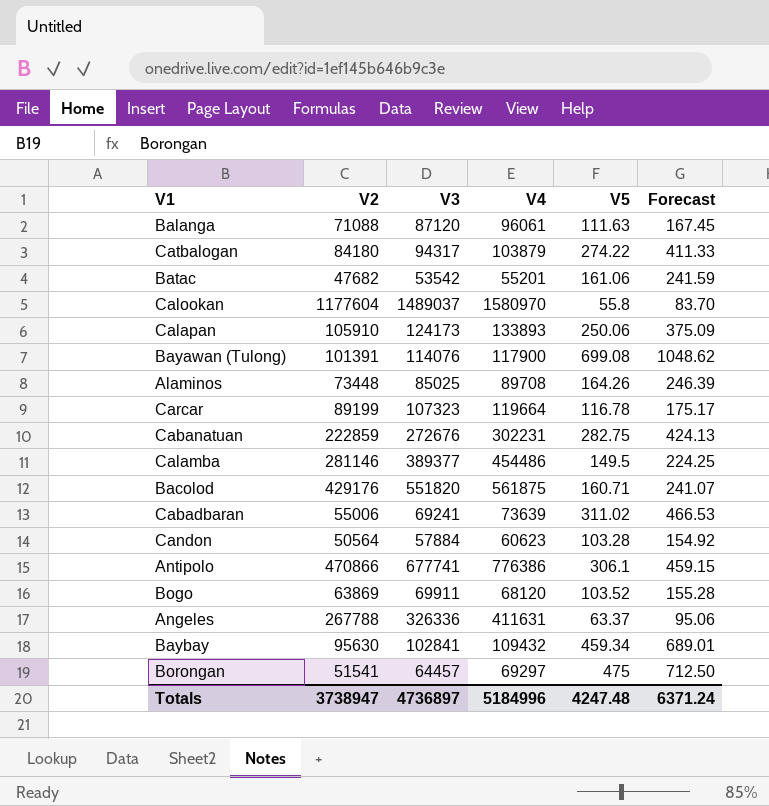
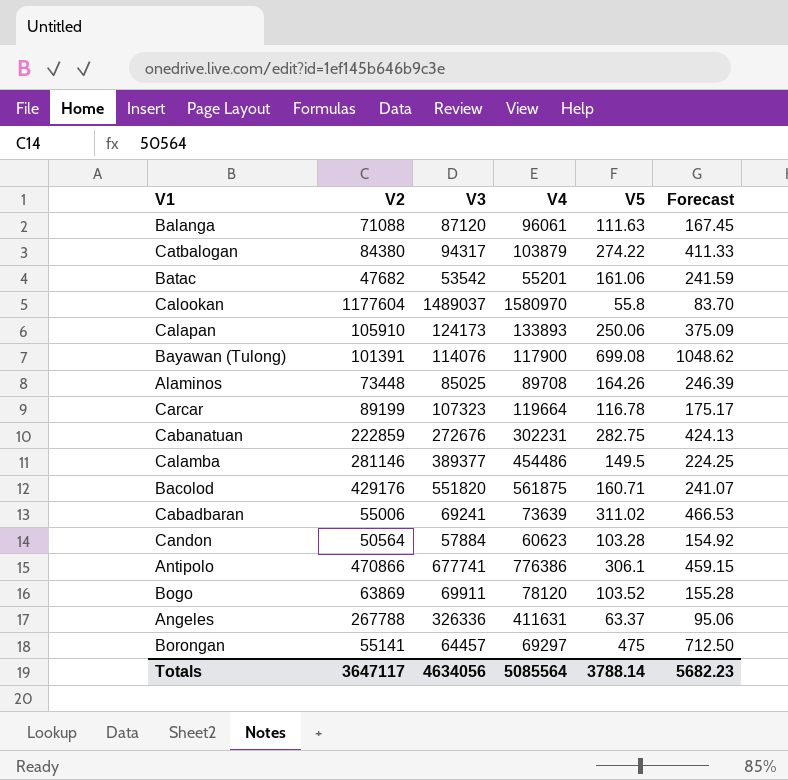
row Baybay: 95630 | 102841 | 109432 | 459.34 | 689.01 -> none
Catbalogan | V2: 84180 -> 84380
Bogo | V4: 68120 -> 78120
Borongan | V2: 51541 -> 55141
Totals | V2: 3738947 -> 3647117
Totals | V3: 4736897 -> 4634056
Totals | V4: 5184996 -> 5085564
Totals | V5: 4247.48 -> 3788.14
Totals | Forecast: 6371.24 -> 5682.23

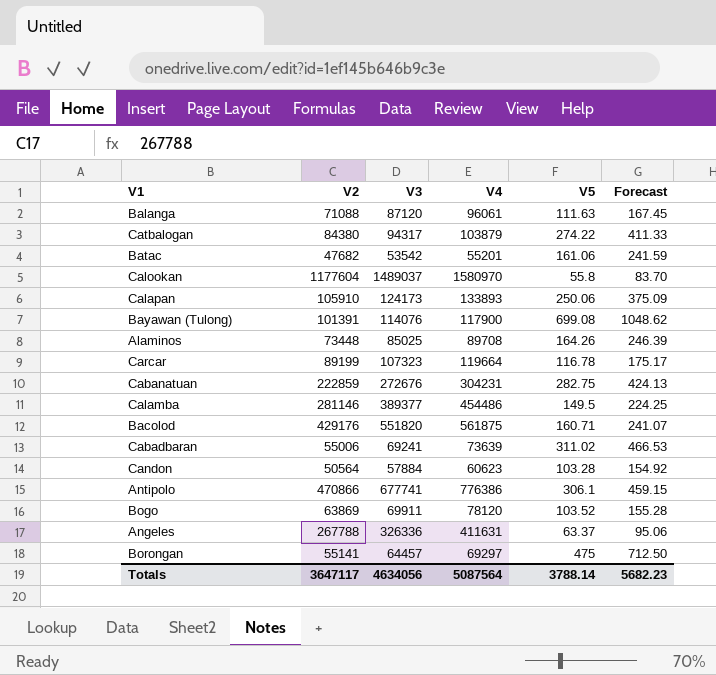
Cabanatuan | V4: 302231 -> 304231
Totals | V4: 5085564 -> 5087564

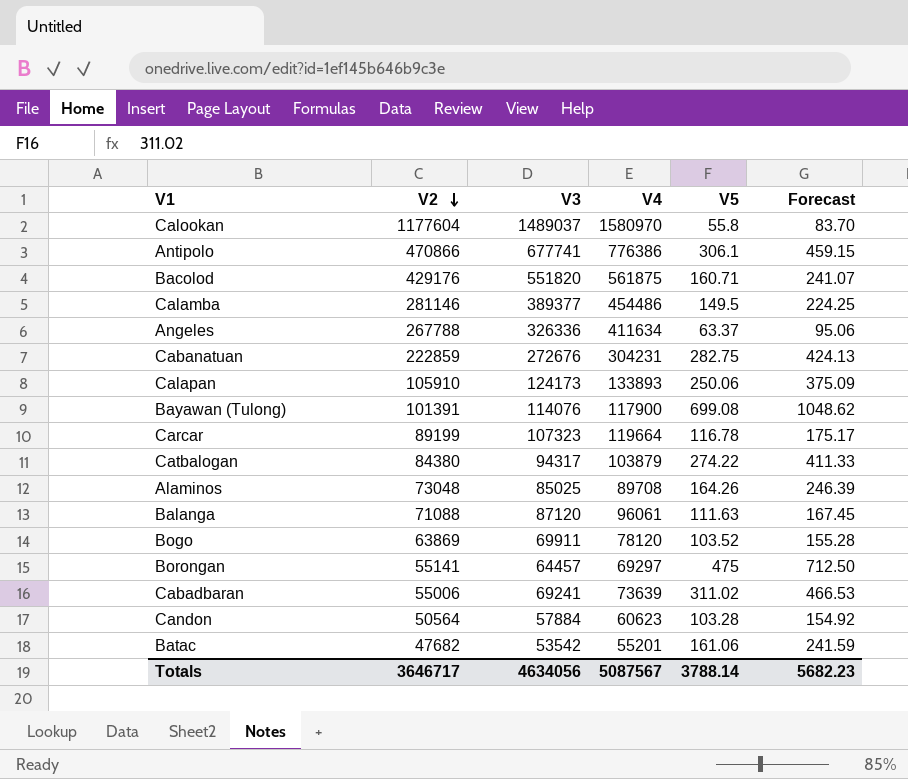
row order: none -> V2 descending
Angeles | V4: 411631 -> 411634
Alaminos | V2: 73448 -> 73048
Totals | V2: 3647117 -> 3646717
Totals | V4: 5087564 -> 5087567

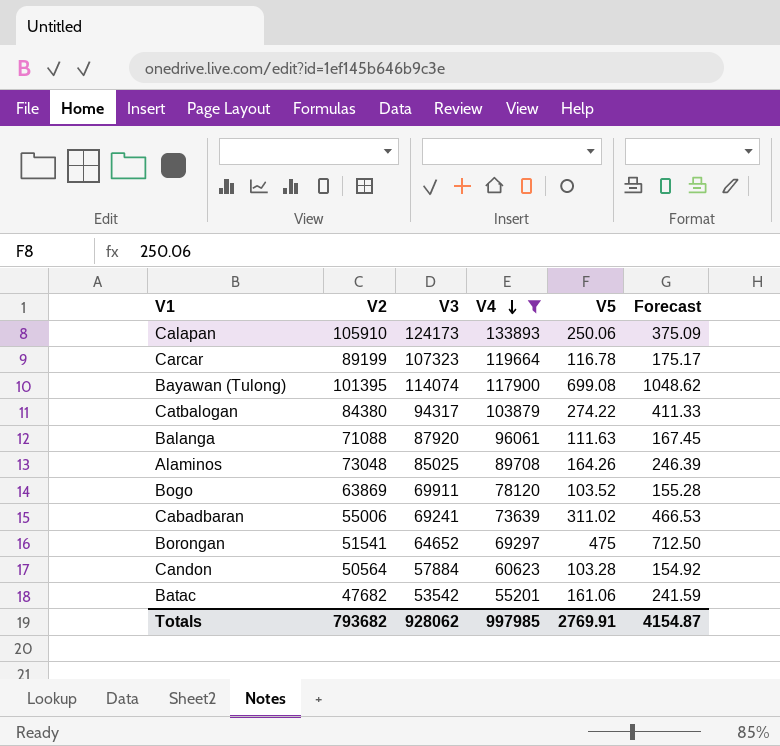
filter: none -> V4 <= 133893
row order: V2 descending -> V4 descending
Bayawan (Tulong) | V2: 101391 -> 101395
Bayawan (Tulong) | V3: 114076 -> 114074
Balanga | V3: 87120 -> 87920
Borongan | V2: 55141 -> 51541
Borongan | V3: 64457 -> 64652
Totals | V2: 3646717 -> 793682
Totals | V3: 4634056 -> 928062
Totals | V4: 5087567 -> 997985
Totals | V5: 3788.14 -> 2769.91
Totals | Forecast: 5682.23 -> 4154.87

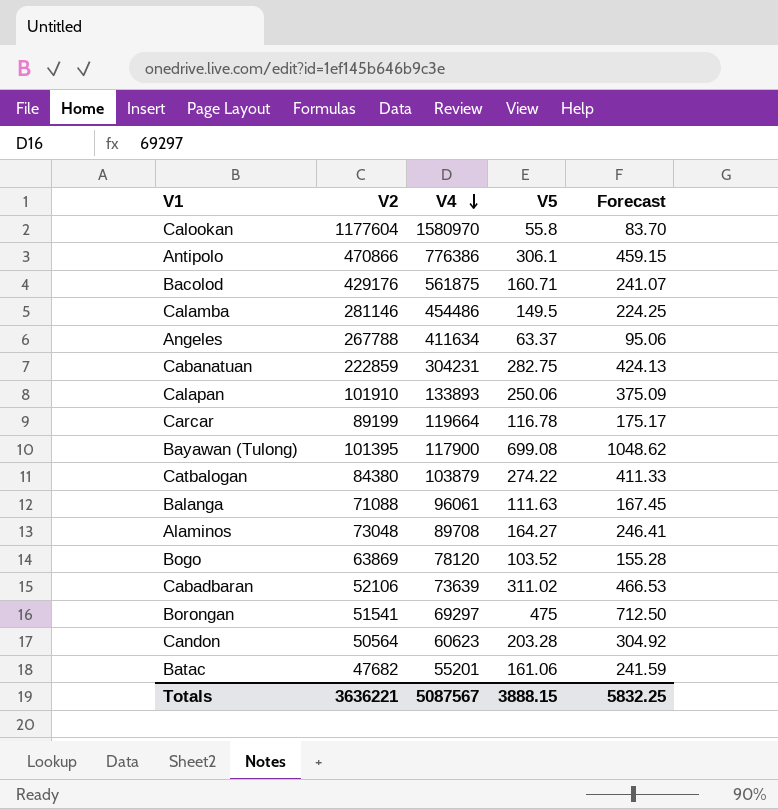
filter: V4 <= 133893 -> none
column V3 | position: 3 -> none
Calapan | V2: 105910 -> 101910
Alaminos | V5: 164.26 -> 164.27
Alaminos | Forecast: 246.39 -> 246.41
Cabadbaran | V2: 55006 -> 52106
Candon | V5: 103.28 -> 203.28
Candon | Forecast: 154.92 -> 304.92
Totals | V2: 793682 -> 3636221
Totals | V4: 997985 -> 5087567
Totals | V5: 2769.91 -> 3888.15
Totals | Forecast: 4154.87 -> 5832.25

